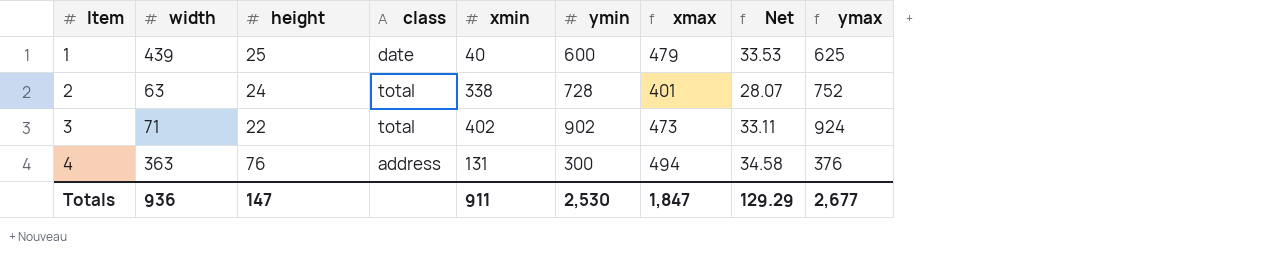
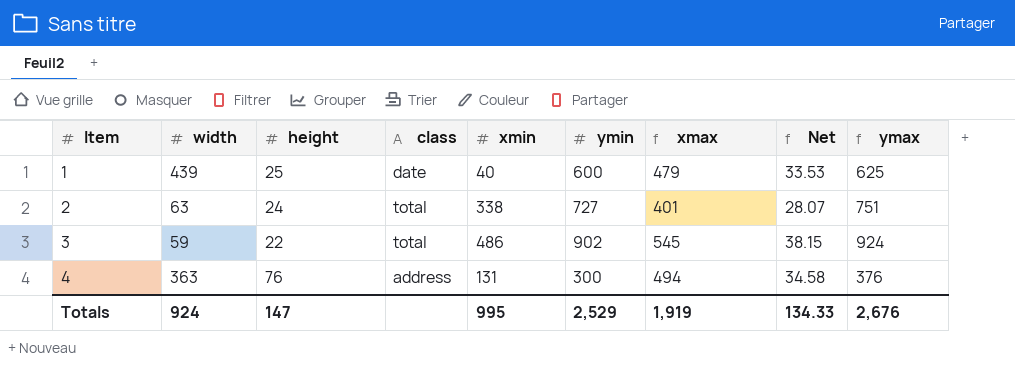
2 | ymin: 728 -> 727
2 | ymax: 752 -> 751
3 | width: 71 -> 59
3 | xmin: 402 -> 486
3 | xmax: 473 -> 545
3 | Net: 33.11 -> 38.15
Totals | width: 936 -> 924
Totals | xmin: 911 -> 995
Totals | ymin: 2,530 -> 2,529
Totals | xmax: 1,847 -> 1,919
Totals | Net: 129.29 -> 134.33
Totals | ymax: 2,677 -> 2,676

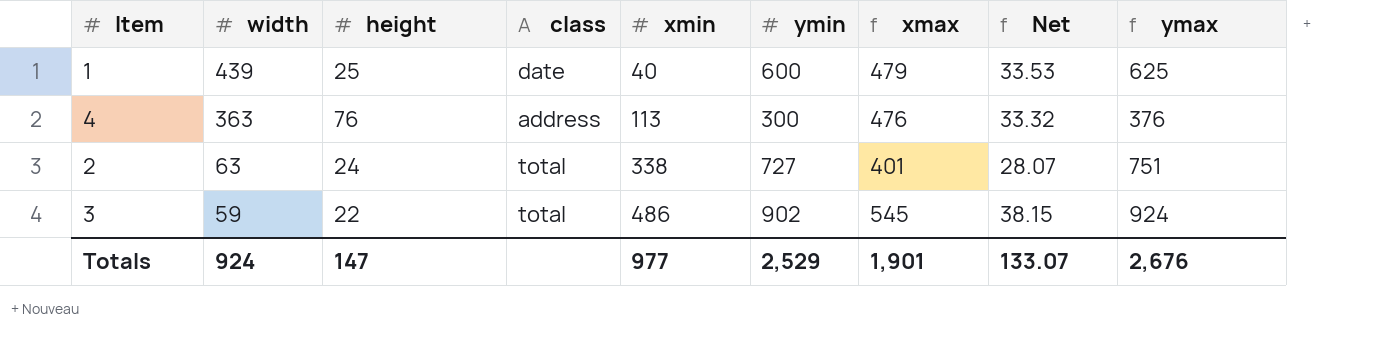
row order: Item ascending -> width descending
4 | xmin: 131 -> 113
4 | xmax: 494 -> 476
4 | Net: 34.58 -> 33.32
Totals | xmin: 995 -> 977
Totals | xmax: 1,919 -> 1,901
Totals | Net: 134.33 -> 133.07

